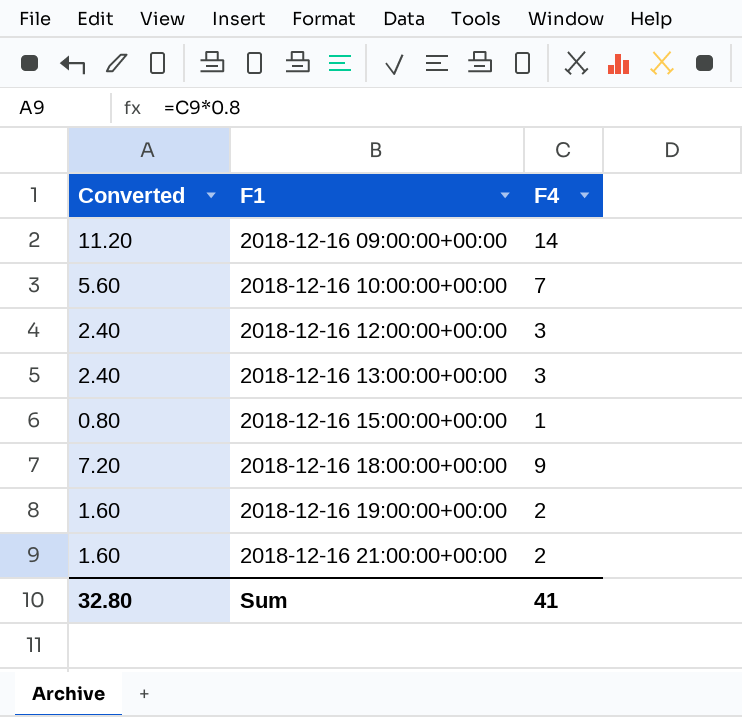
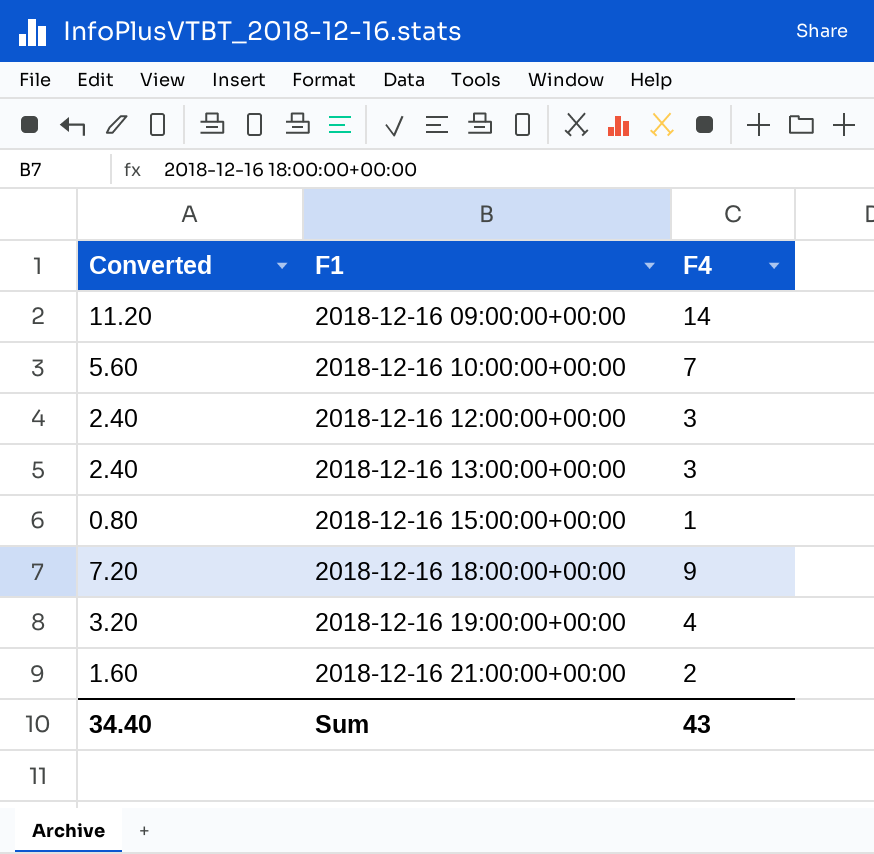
2018-12-16 19:00:00+00:00 | Converted: 1.60 -> 3.20
2018-12-16 19:00:00+00:00 | F4: 2 -> 4
Sum | Converted: 32.80 -> 34.40
Sum | F4: 41 -> 43

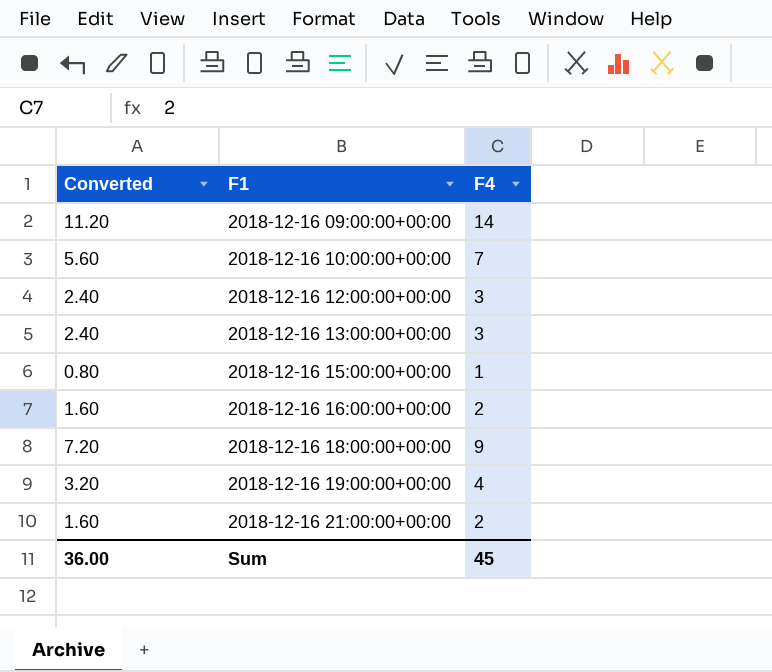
row 2018-12-16 16:00:00+00:00: none -> 1.60 | 2
Sum | Converted: 34.40 -> 36.00
Sum | F4: 43 -> 45

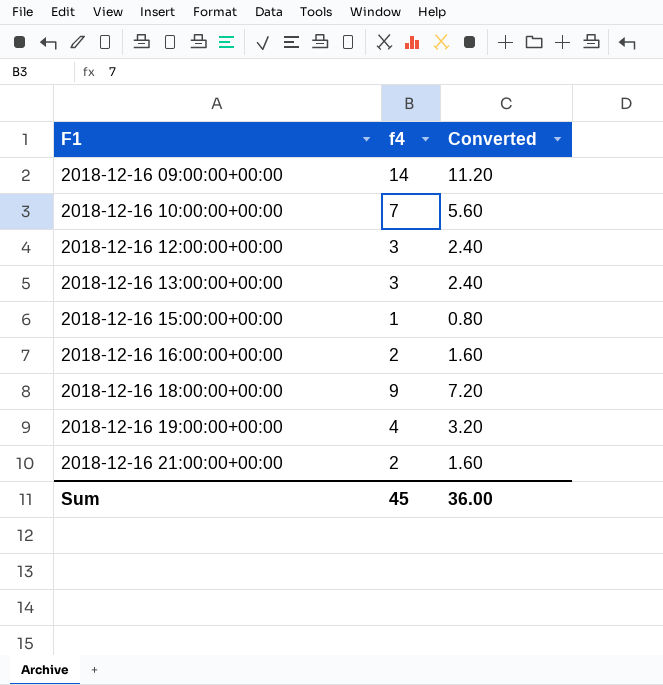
column name: F4 -> f4
column Converted | position: 1 -> 3

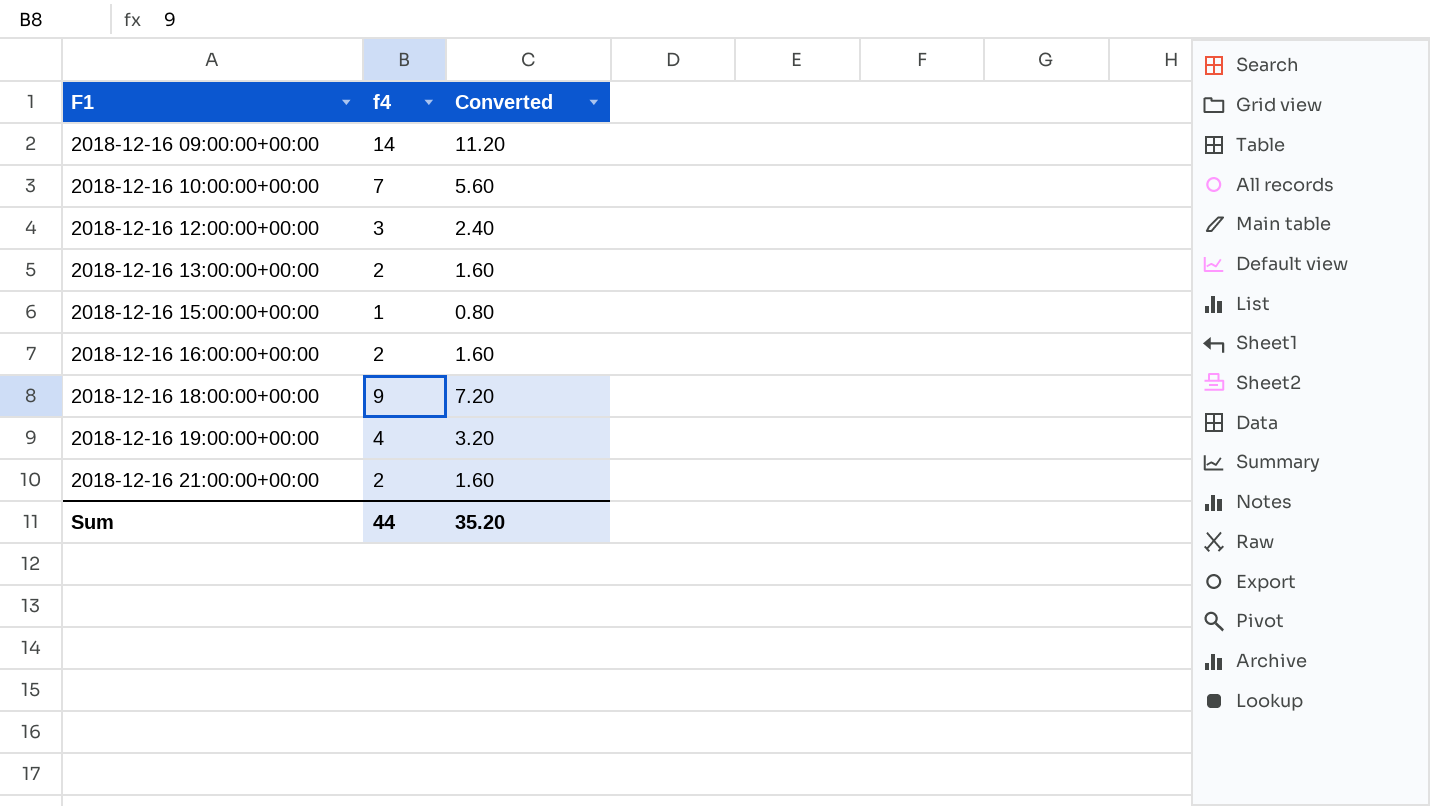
2018-12-16 13:00:00+00:00 | f4: 3 -> 2
2018-12-16 13:00:00+00:00 | Converted: 2.40 -> 1.60
Sum | f4: 45 -> 44
Sum | Converted: 36.00 -> 35.20

